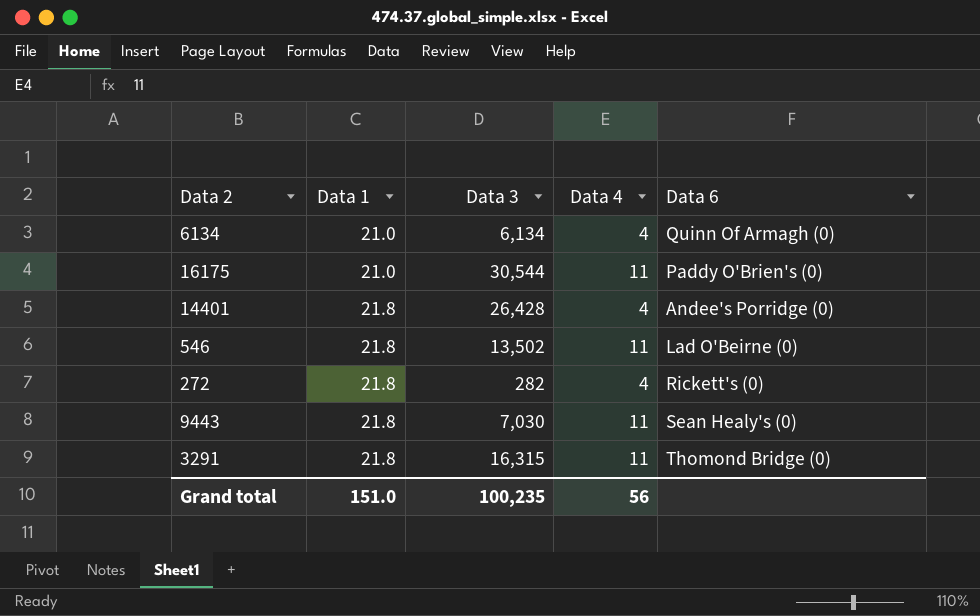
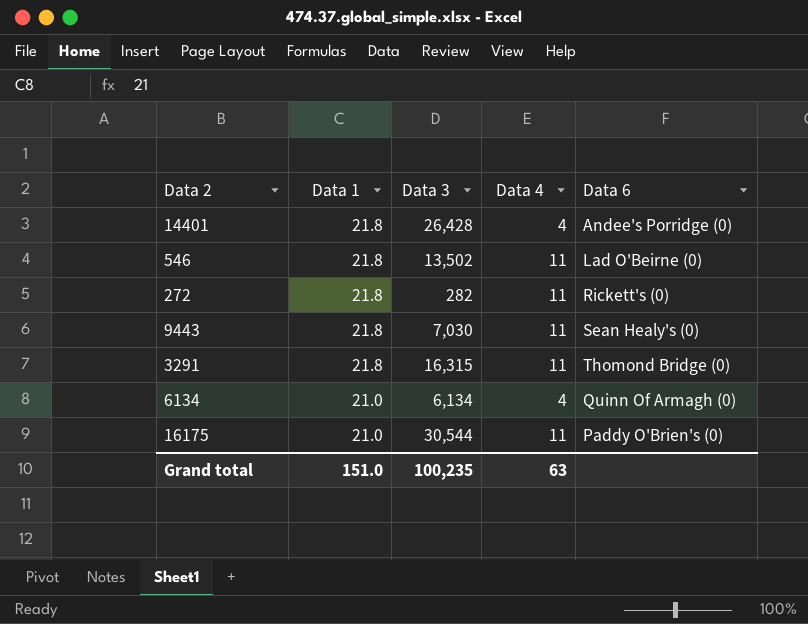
row order: Data 1 ascending -> Data 1 descending
272 | Data 4: 4 -> 11
Grand total | Data 4: 56 -> 63

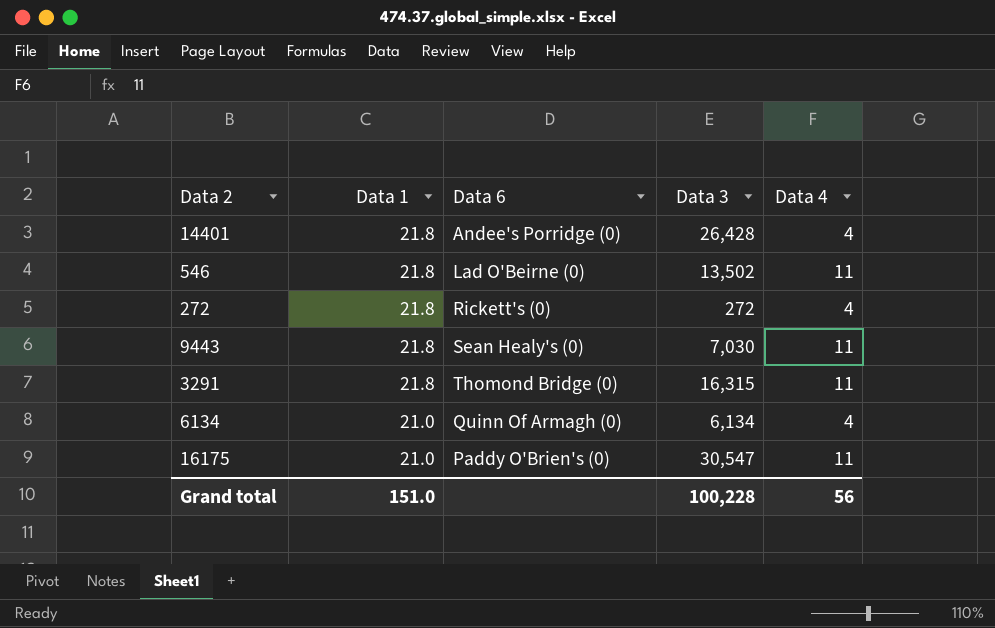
column Data 6 | position: 5 -> 3
272 | Data 3: 282 -> 272
272 | Data 4: 11 -> 4
16175 | Data 3: 30,544 -> 30,547
Grand total | Data 3: 100,235 -> 100,228
Grand total | Data 4: 63 -> 56

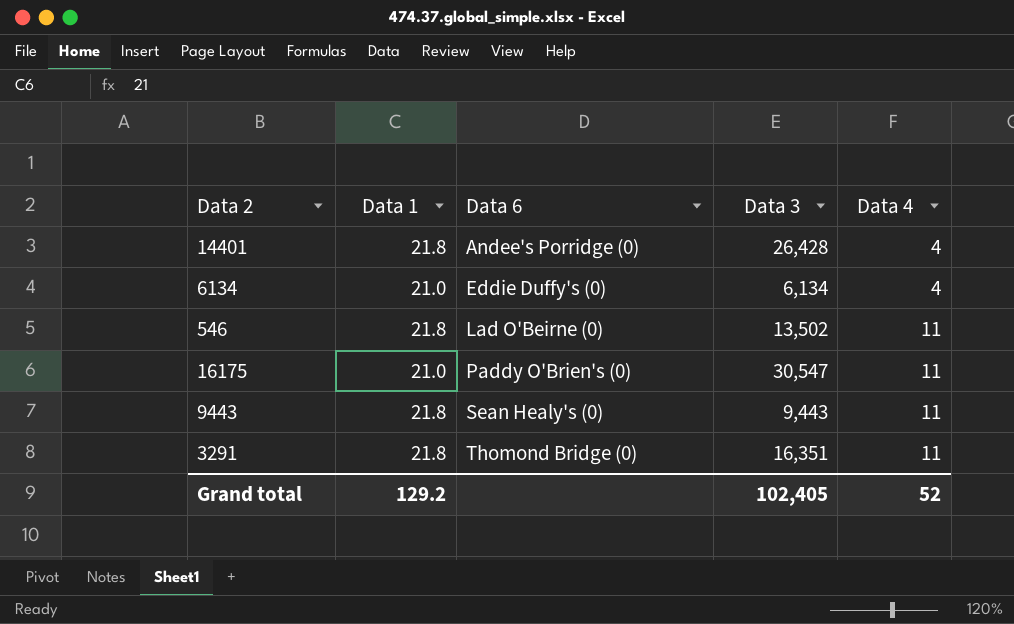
row order: Data 1 descending -> Data 6 ascending
row 272: 21.8 | Rickett's (0) | 272 | 4 -> none
6134 | Data 6: Quinn Of Armagh (0) -> Eddie Duffy's (0)
9443 | Data 3: 7,030 -> 9,443
3291 | Data 3: 16,315 -> 16,351
Grand total | Data 1: 151.0 -> 129.2
Grand total | Data 3: 100,228 -> 102,405
Grand total | Data 4: 56 -> 52

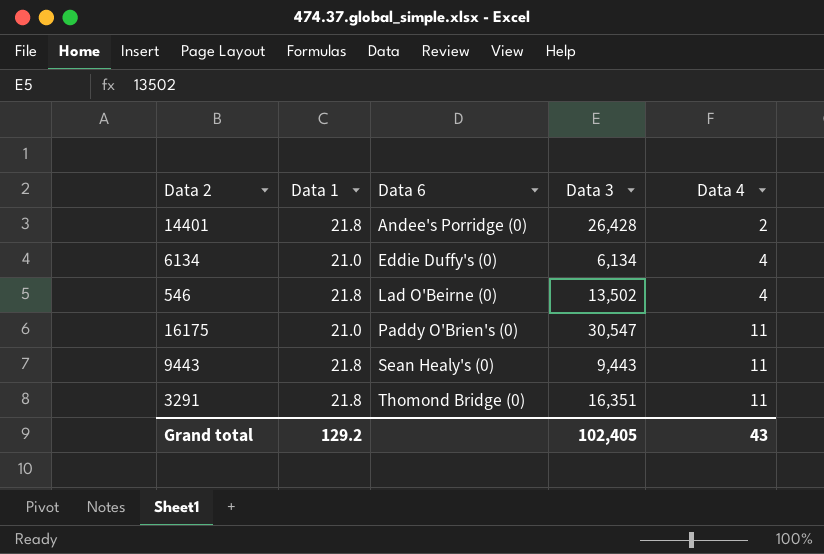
14401 | Data 4: 4 -> 2
546 | Data 4: 11 -> 4
Grand total | Data 4: 52 -> 43

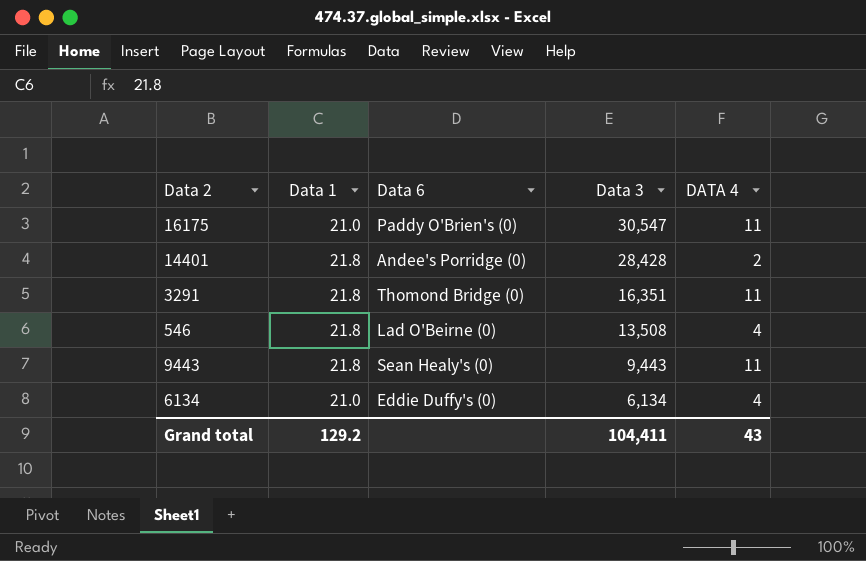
row order: Data 6 ascending -> Data 3 descending
column name: Data 4 -> DATA 4
14401 | Data 3: 26,428 -> 28,428
546 | Data 3: 13,502 -> 13,508
Grand total | Data 3: 102,405 -> 104,411

